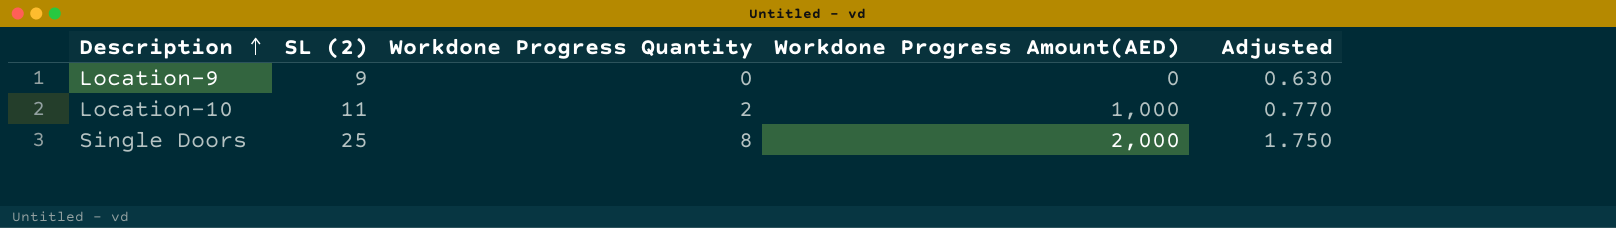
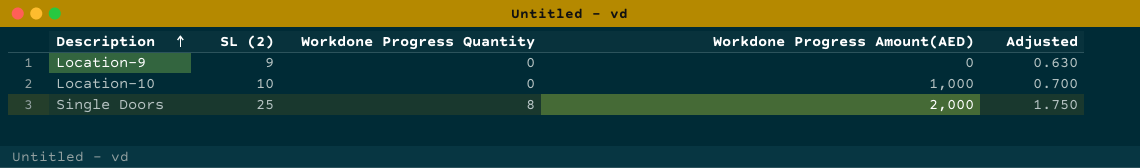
Location-10 | SL (2): 11 -> 10
Location-10 | Workdone Progress Quantity: 2 -> 0
Location-10 | Adjusted: 0.770 -> 0.700

